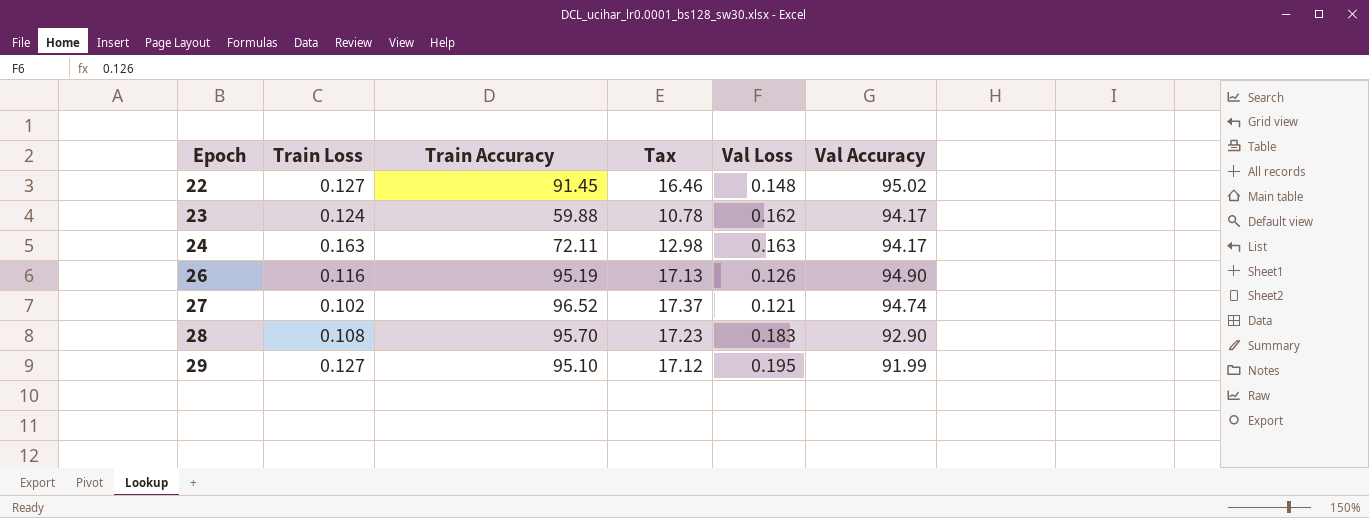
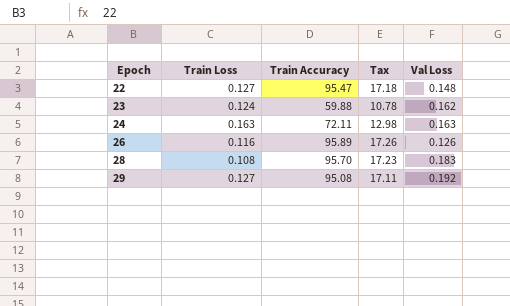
column Val Accuracy | position: 6 -> none
row 27: 0.102 | 96.52 | 17.37 | 0.121 | 94.74 -> none
22 | Train Accuracy: 91.45 -> 95.47
22 | Tax: 16.46 -> 17.18
26 | Train Accuracy: 95.19 -> 95.89
26 | Tax: 17.13 -> 17.26
29 | Train Accuracy: 95.10 -> 95.08
29 | Tax: 17.12 -> 17.11
29 | Val Loss: 0.195 -> 0.192

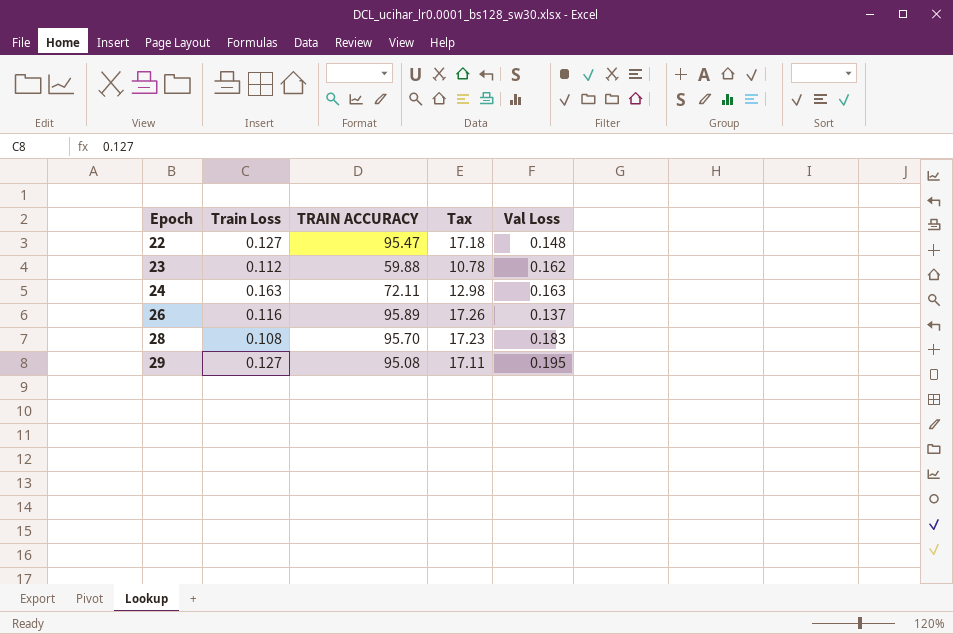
column name: Train Accuracy -> TRAIN ACCURACY
23 | Train Loss: 0.124 -> 0.112
26 | Val Loss: 0.126 -> 0.137
29 | Val Loss: 0.192 -> 0.195

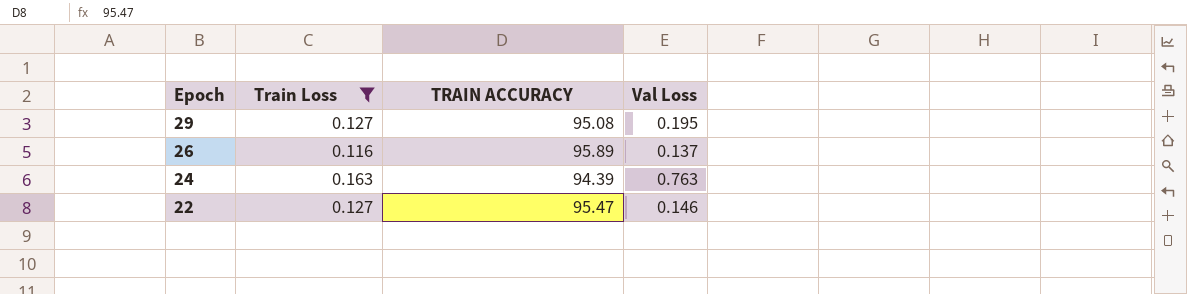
filter: none -> Train Loss >= 0.116
row order: Epoch ascending -> Epoch descending
column Tax | formula: [TRAIN ACCURACY] * 0.18 -> none
24 | TRAIN ACCURACY: 72.11 -> 94.39
24 | Val Loss: 0.163 -> 0.763
22 | Val Loss: 0.148 -> 0.146

